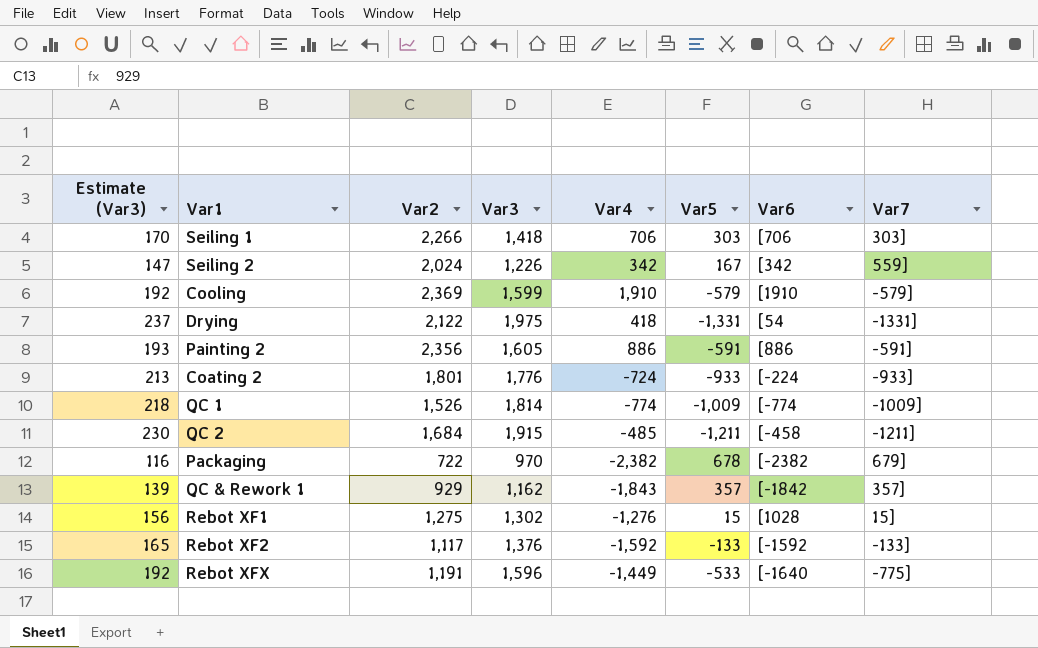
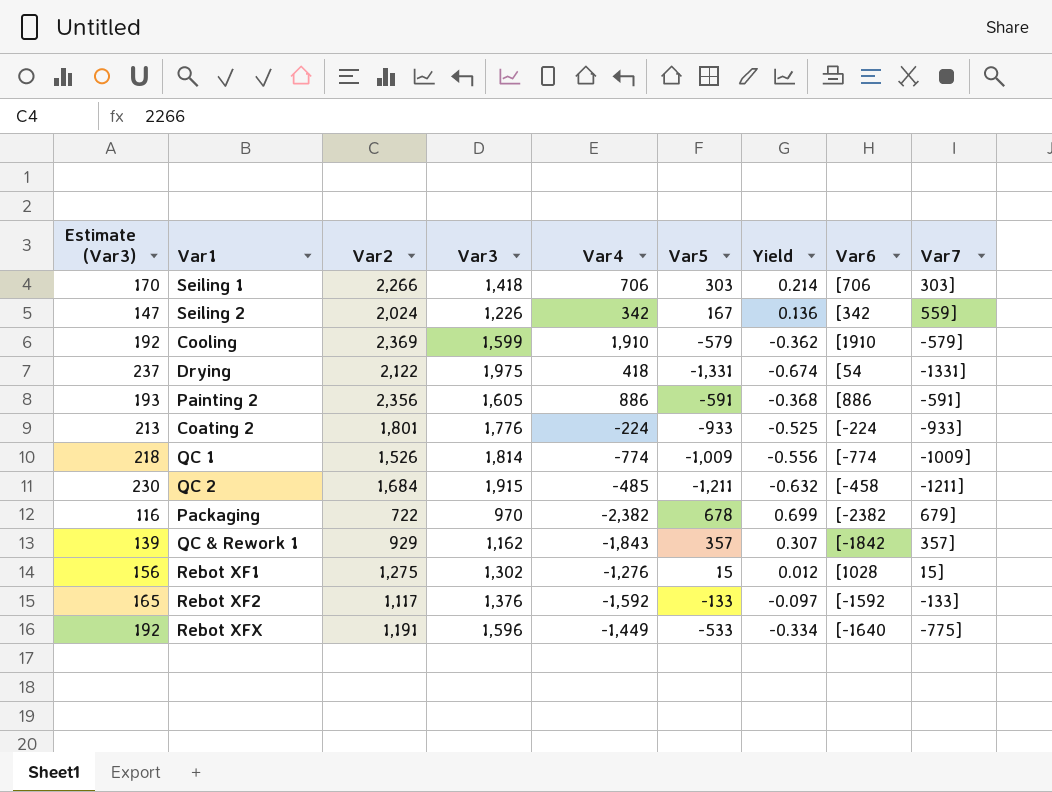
column Yield | formula: none -> [Var5] / [Var3]
Coating 2 | Var4: -724 -> -224

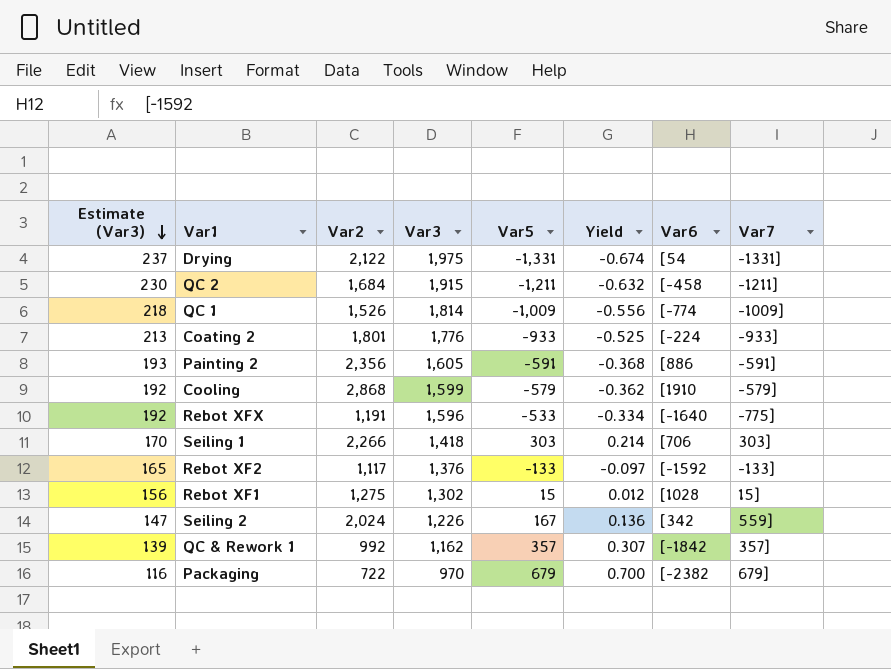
row order: none -> Estimate (Var3) descending
column Var4 | position: 5 -> none
Cooling | Var2: 2,369 -> 2,868
QC & Rework 1 | Var2: 929 -> 992
Packaging | Var5: 678 -> 679
Packaging | Yield: 0.699 -> 0.700

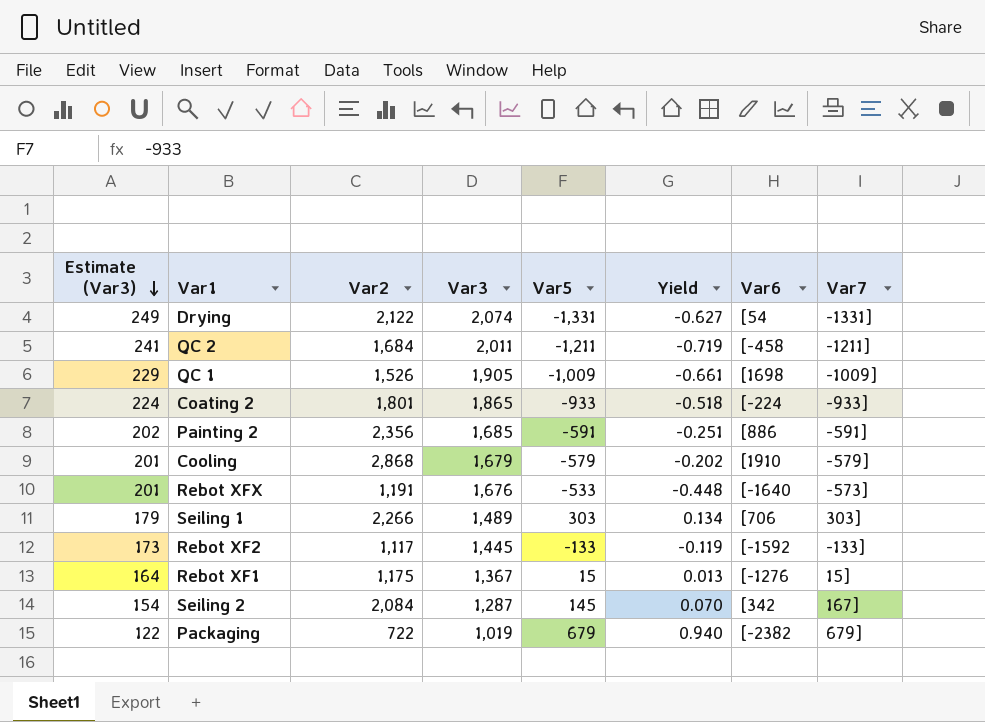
column Yield | formula: [Var5] / [Var3] -> [Var5] / [Var2]
row QC & Rework 1: 139 | 992 | 1,162 | 357 | 0.307 | [-1842 | 357] -> none
Drying | Estimate (Var3): 237 -> 249
Drying | Var3: 1,975 -> 2,074
QC 2 | Estimate (Var3): 230 -> 241
QC 2 | Var3: 1,915 -> 2,011
QC 1 | Estimate (Var3): 218 -> 229
QC 1 | Var3: 1,814 -> 1,905
QC 1 | Var6: [-774 -> [1698
Coating 2 | Estimate (Var3): 213 -> 224
Coating 2 | Var3: 1,776 -> 1,865
Painting 2 | Estimate (Var3): 193 -> 202
Painting 2 | Var3: 1,605 -> 1,685
Cooling | Estimate (Var3): 192 -> 201
Cooling | Var3: 1,599 -> 1,679
Rebot XFX | Estimate (Var3): 192 -> 201
Rebot XFX | Var3: 1,596 -> 1,676
Rebot XFX | Var7: -775] -> -573]
Seiling 1 | Estimate (Var3): 170 -> 179
Seiling 1 | Var3: 1,418 -> 1,489
Rebot XF2 | Estimate (Var3): 165 -> 173
Rebot XF2 | Var3: 1,376 -> 1,445
Rebot XF1 | Estimate (Var3): 156 -> 164
Rebot XF1 | Var2: 1,275 -> 1,175
Rebot XF1 | Var3: 1,302 -> 1,367
Rebot XF1 | Var6: [1028 -> [-1276
Seiling 2 | Estimate (Var3): 147 -> 154
Seiling 2 | Var2: 2,024 -> 2,084
Seiling 2 | Var3: 1,226 -> 1,287
Seiling 2 | Var5: 167 -> 145
Seiling 2 | Var7: 559] -> 167]
Packaging | Estimate (Var3): 116 -> 122
Packaging | Var3: 970 -> 1,019

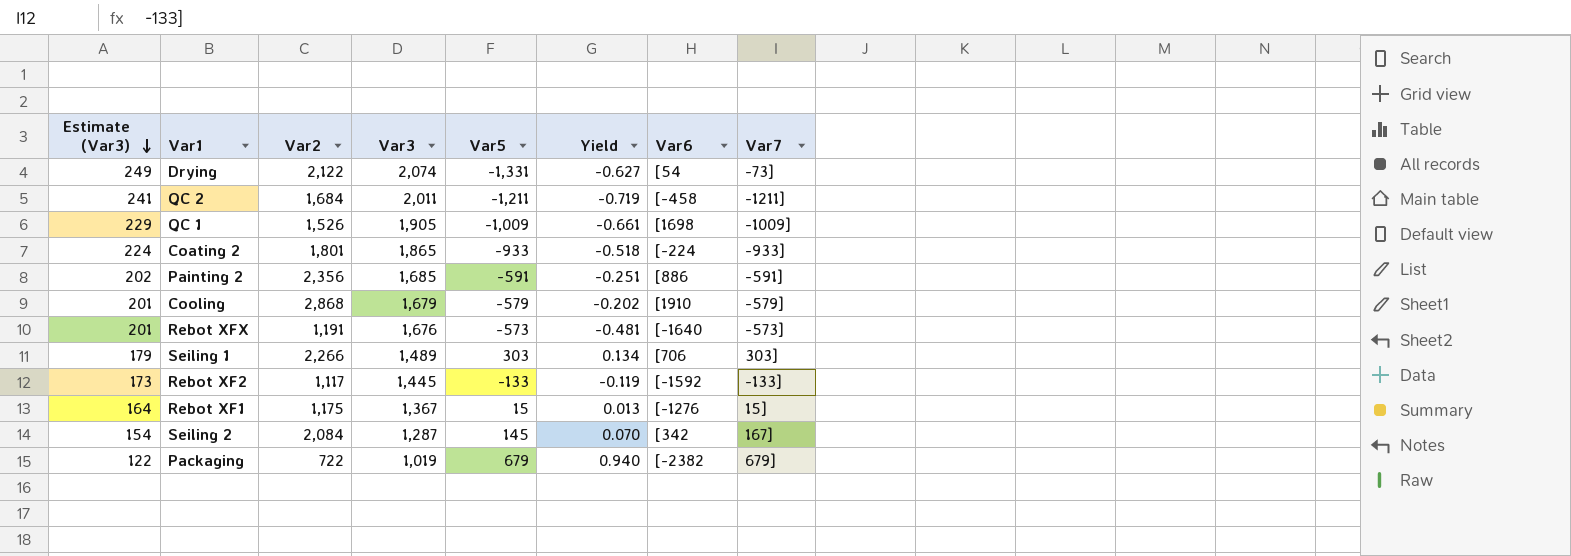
Drying | Var7: -1331] -> -73]
Rebot XFX | Var5: -533 -> -573
Rebot XFX | Yield: -0.448 -> -0.481

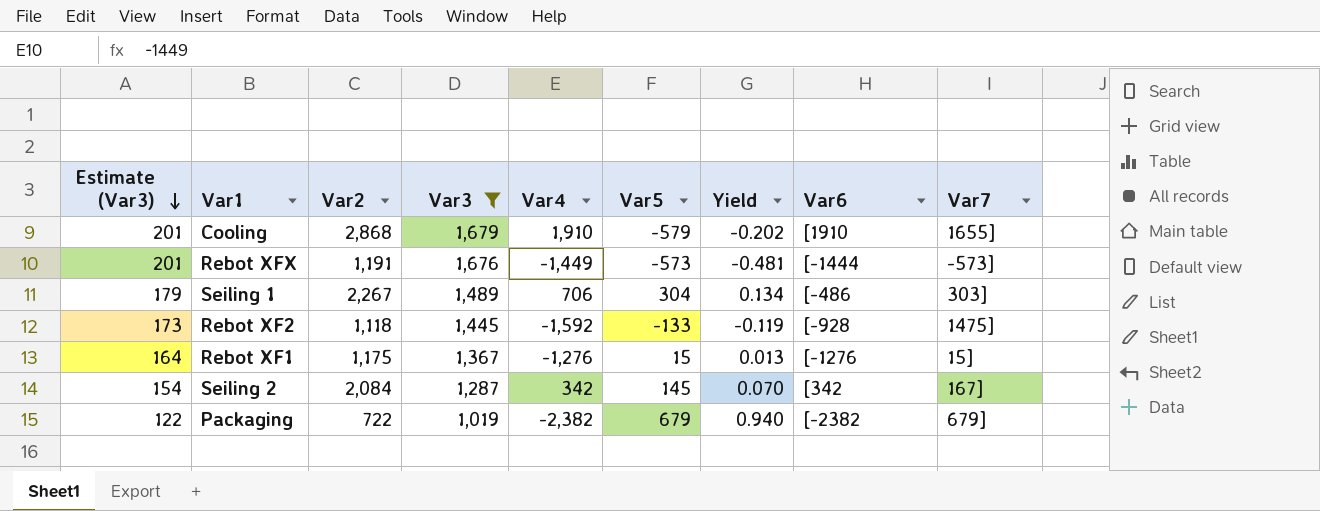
filter: none -> Var3 <= 1,679
column Var4 | position: none -> 5
Cooling | Var7: -579] -> 1655]
Rebot XFX | Var6: [-1640 -> [-1444
Seiling 1 | Var2: 2,266 -> 2,267
Seiling 1 | Var5: 303 -> 304
Seiling 1 | Var6: [706 -> [-486
Rebot XF2 | Var2: 1,117 -> 1,118
Rebot XF2 | Var6: [-1592 -> [-928
Rebot XF2 | Var7: -133] -> 1475]

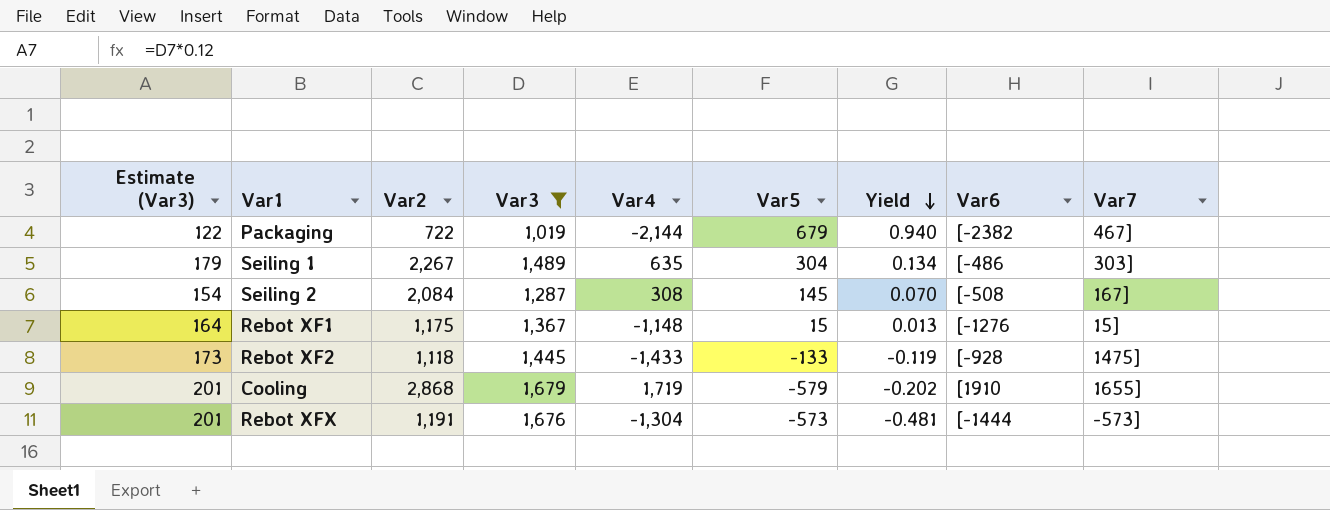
row order: Estimate (Var3) descending -> Yield descending
Packaging | Var4: -2,382 -> -2,144
Packaging | Var7: 679] -> 467]
Seiling 1 | Var4: 706 -> 635
Seiling 2 | Var4: 342 -> 308
Seiling 2 | Var6: [342 -> [-508
Rebot XF1 | Var4: -1,276 -> -1,148
Rebot XF2 | Var4: -1,592 -> -1,433
Cooling | Var4: 1,910 -> 1,719
Rebot XFX | Var4: -1,449 -> -1,304

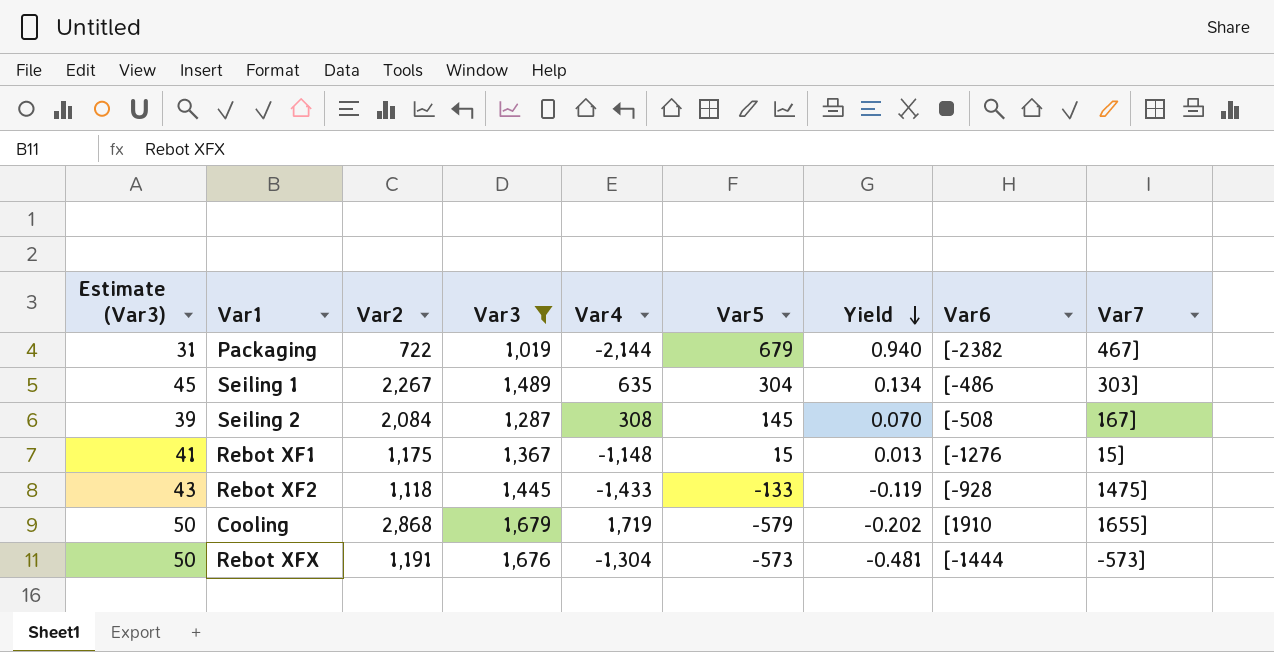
column Estimate (Var3) | formula: [Var3] * 0.12 -> [Var3] * 0.03

